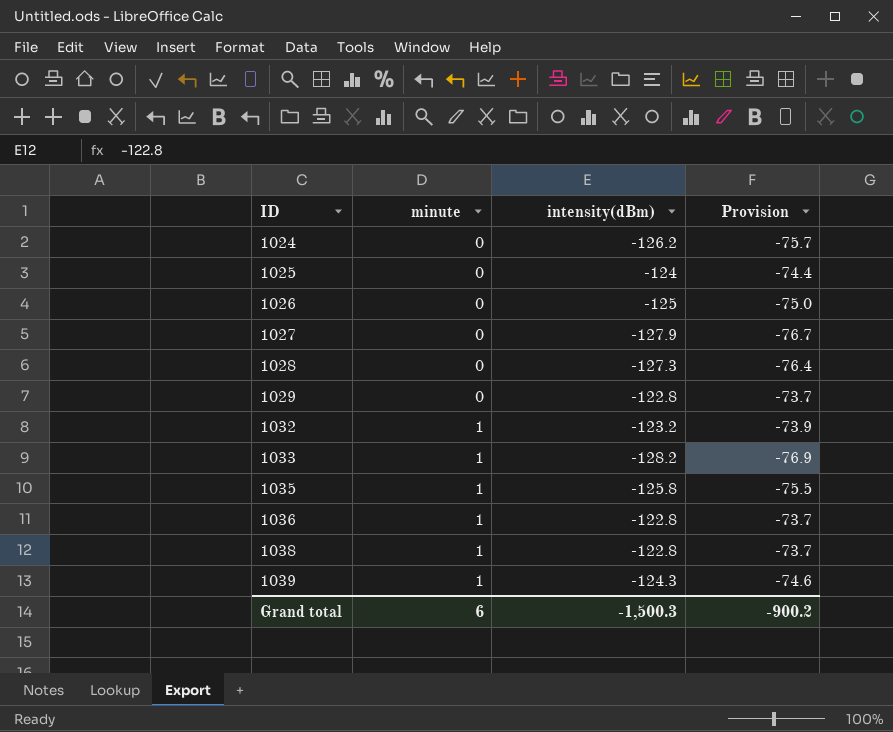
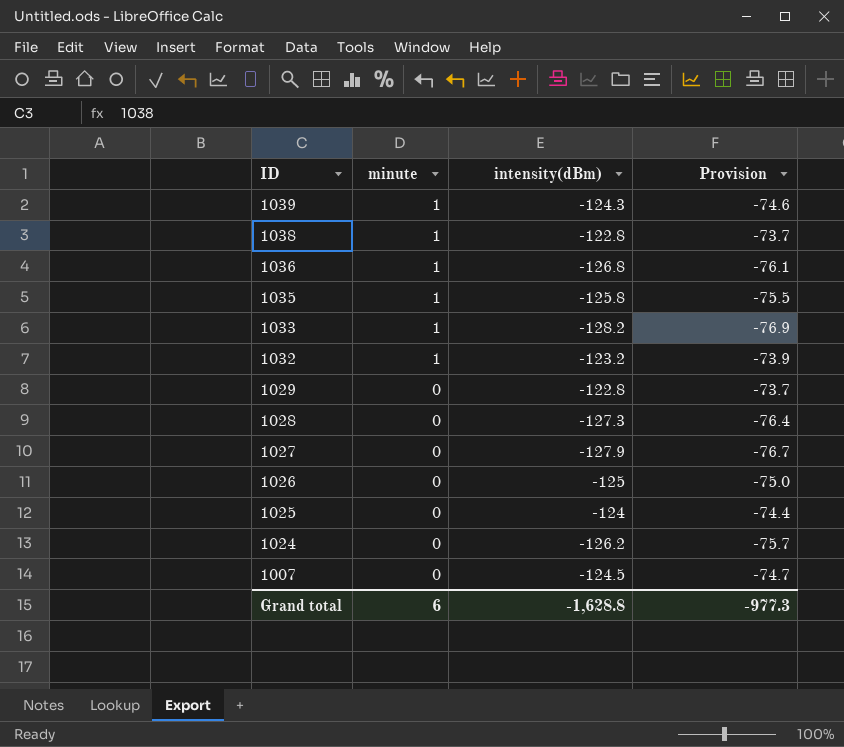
row order: ID ascending -> ID descending
1036 | intensity(dBm): -122.8 -> -126.8
1036 | Provision: -73.7 -> -76.1
row 1007: none -> 0 | -124.5 | -74.7
Grand total | intensity(dBm): -1,500.3 -> -1,628.8
Grand total | Provision: -900.2 -> -977.3

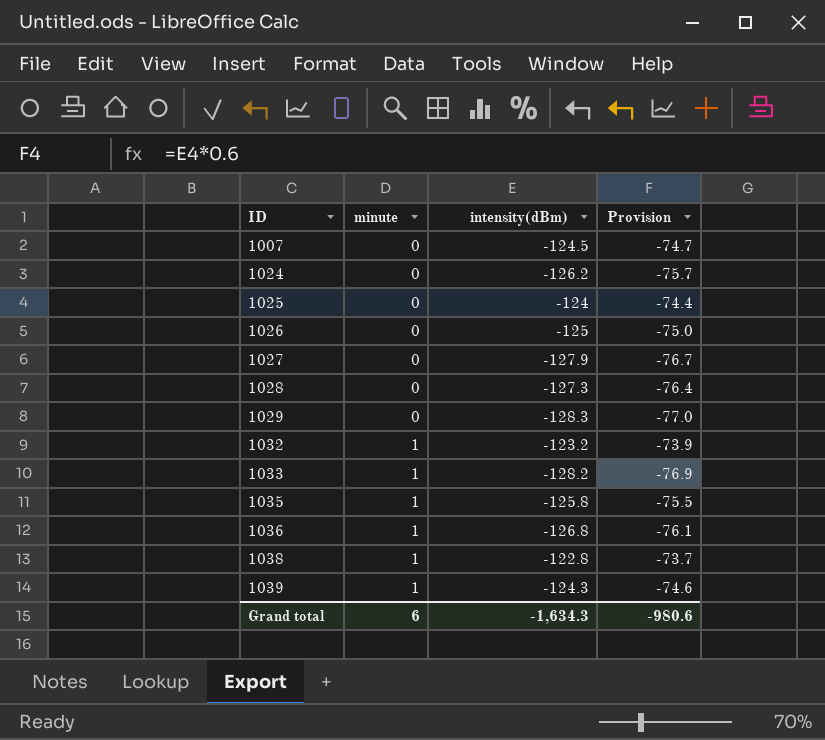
row order: ID descending -> ID ascending
1029 | intensity(dBm): -122.8 -> -128.3
1029 | Provision: -73.7 -> -77.0
Grand total | intensity(dBm): -1,628.8 -> -1,634.3
Grand total | Provision: -977.3 -> -980.6

